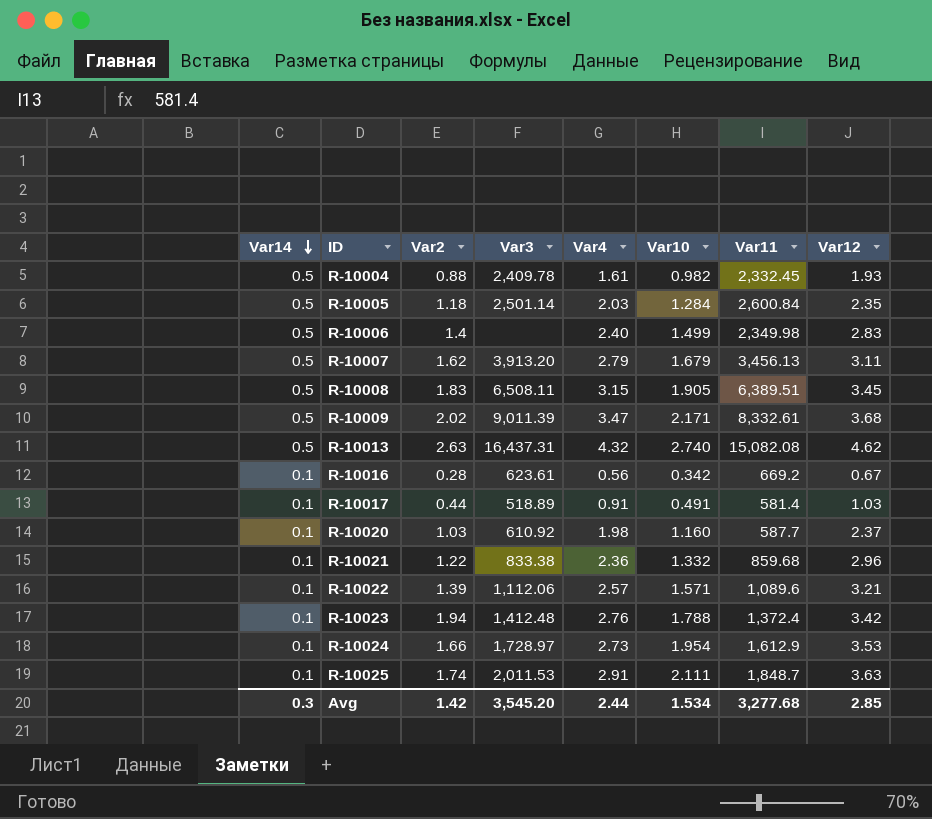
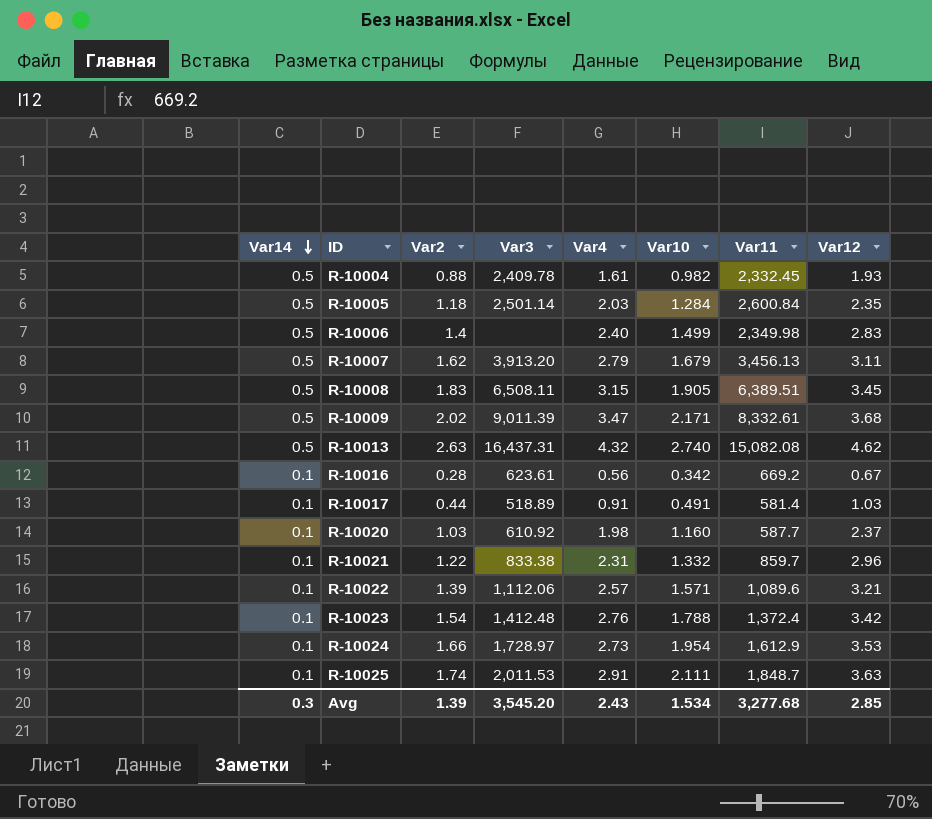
R-10021 | Var4: 2.36 -> 2.31
R-10021 | Var11: 859.68 -> 859.7
R-10023 | Var2: 1.94 -> 1.54
Avg | Var2: 1.42 -> 1.39
Avg | Var4: 2.44 -> 2.43

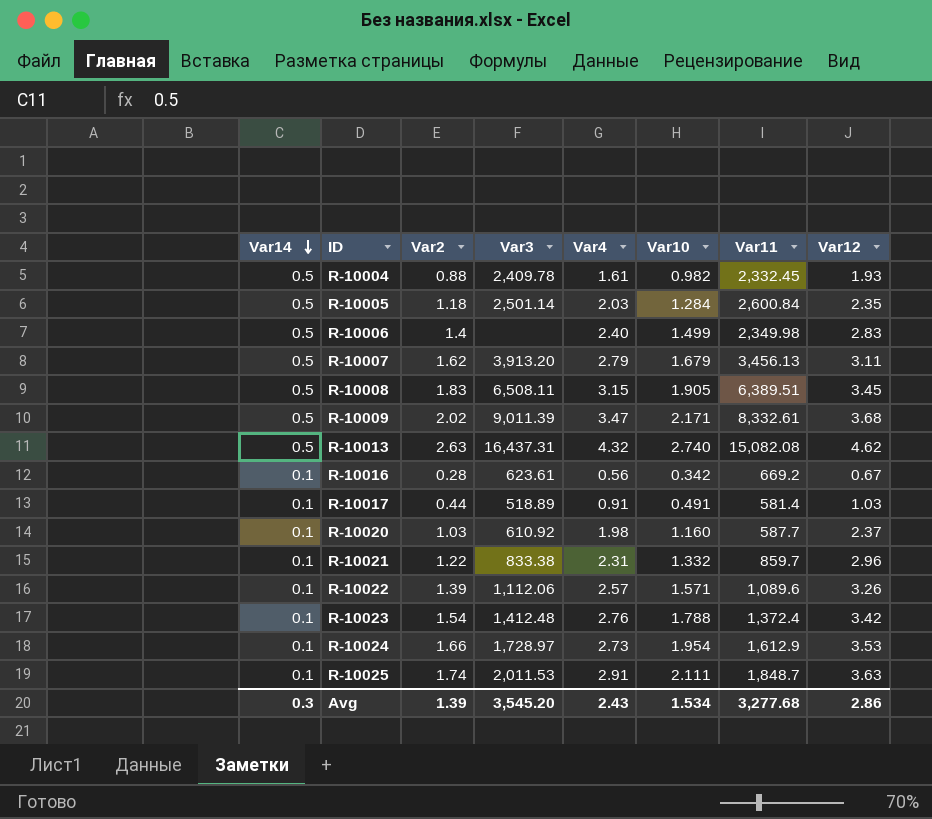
R-10022 | Var12: 3.21 -> 3.26
Avg | Var12: 2.85 -> 2.86

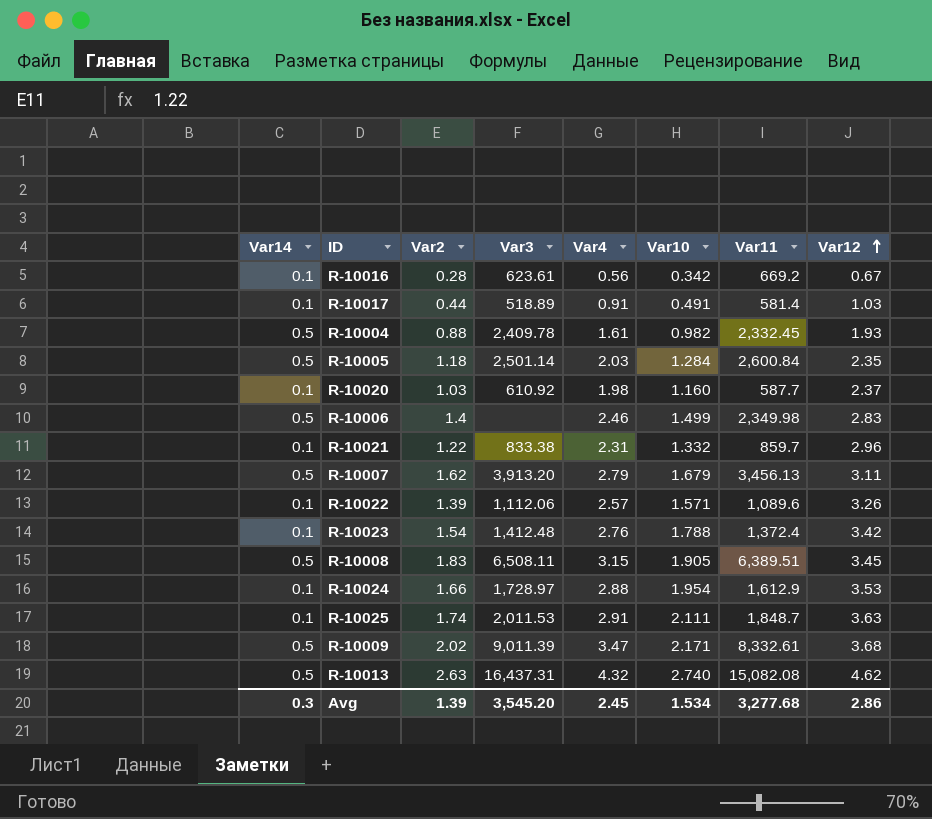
row order: Var14 descending -> Var12 ascending
R-10006 | Var4: 2.40 -> 2.46
R-10024 | Var4: 2.73 -> 2.88
Avg | Var4: 2.43 -> 2.45

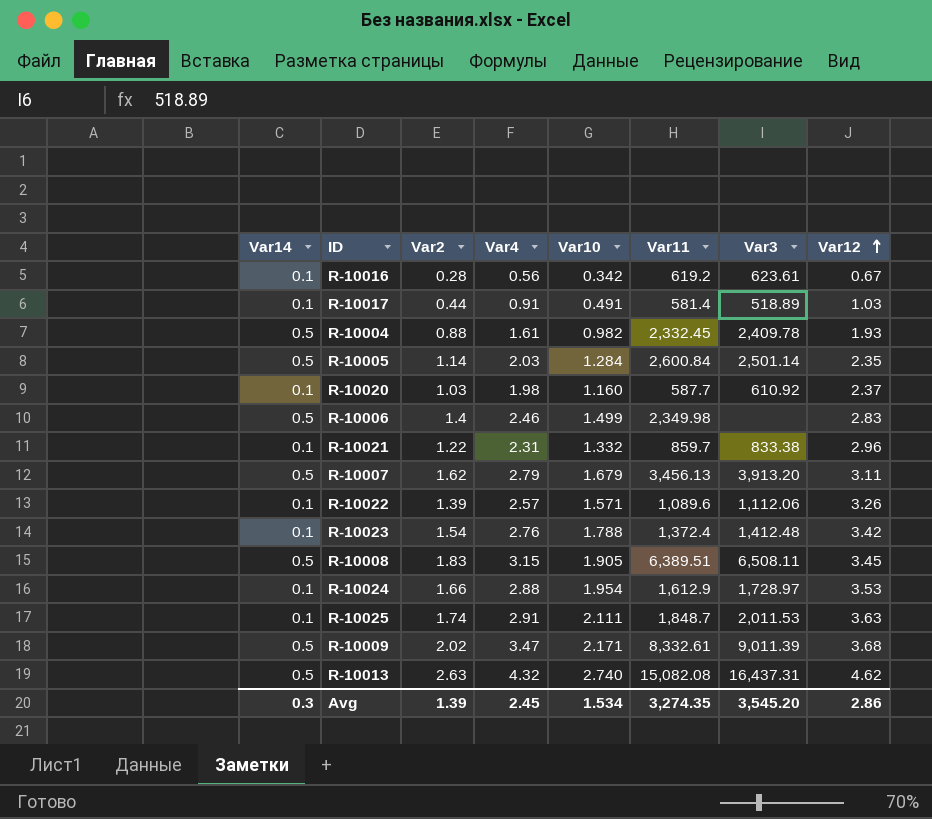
column Var3 | position: 4 -> 7
R-10016 | Var11: 669.2 -> 619.2
R-10005 | Var2: 1.18 -> 1.14
Avg | Var11: 3,277.68 -> 3,274.35

